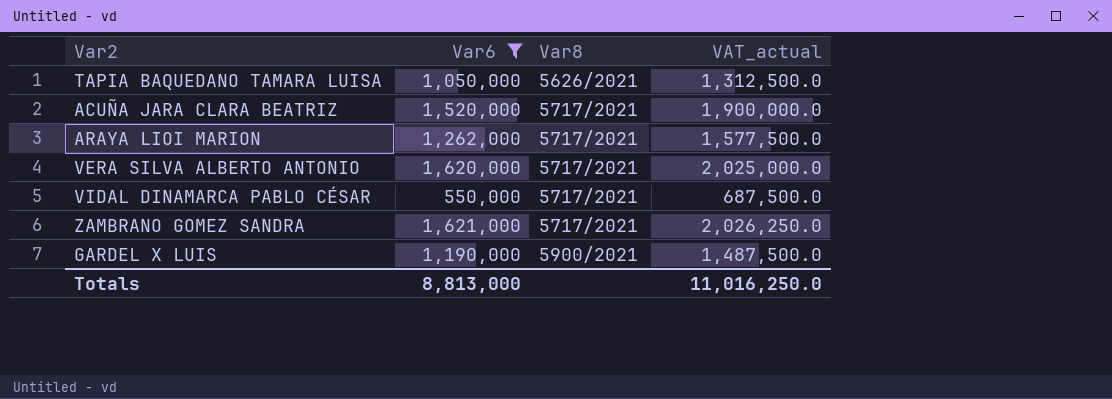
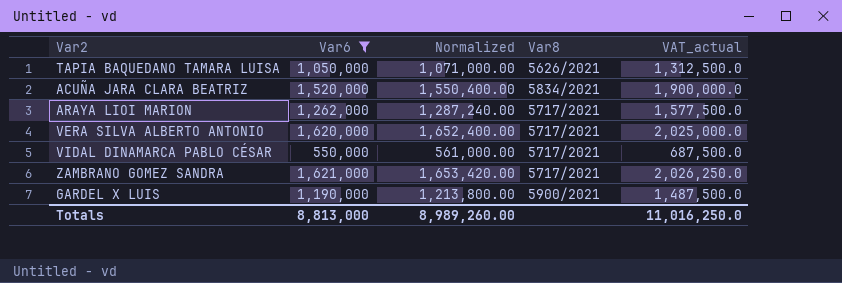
column Normalized | formula: none -> [Var6] * 1.02
ACUÑA JARA CLARA BEATRIZ | Var8: 5717/2021 -> 5834/2021

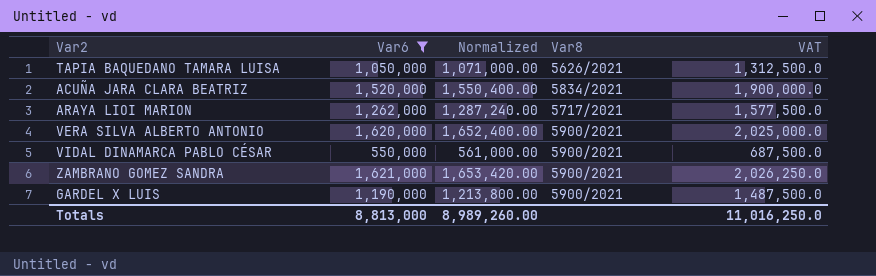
column name: VAT_actual -> VAT
VERA SILVA ALBERTO ANTONIO | Var8: 5717/2021 -> 5900/2021
VIDAL DINAMARCA PABLO CÉSAR | Var8: 5717/2021 -> 5900/2021
ZAMBRANO GOMEZ SANDRA | Var8: 5717/2021 -> 5900/2021

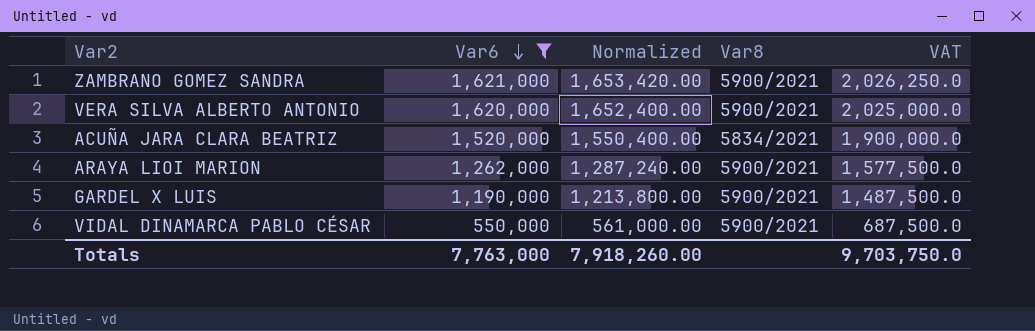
row order: none -> Var6 descending
row TAPIA BAQUEDANO TAMARA LUISA: 1,050,000 | 1,071,000.00 | 5626/2021 | 1,312,500.0 -> none
ARAYA LIOI MARION | Var8: 5717/2021 -> 5900/2021
Totals | Var6: 8,813,000 -> 7,763,000
Totals | Normalized: 8,989,260.00 -> 7,918,260.00
Totals | VAT: 11,016,250.0 -> 9,703,750.0

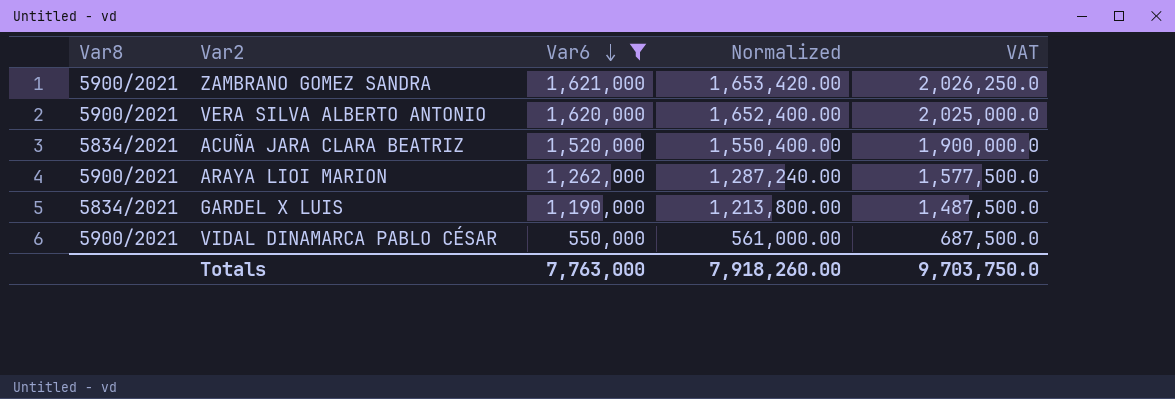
column Var8 | position: 4 -> 1
GARDEL X LUIS | Var8: 5900/2021 -> 5834/2021

